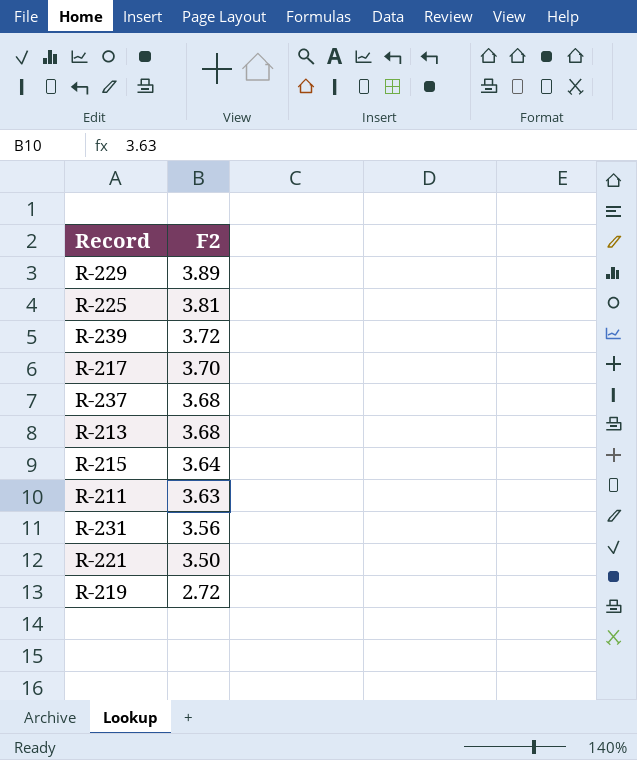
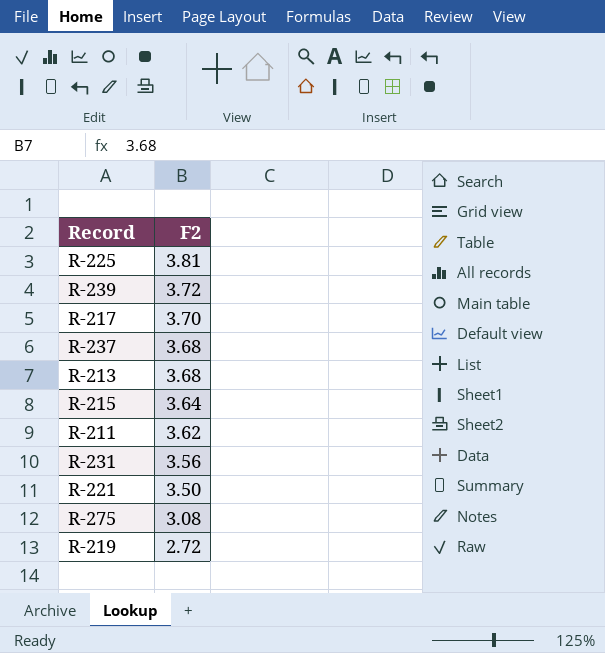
row R-229: 3.89 -> none
R-211 | F2: 3.63 -> 3.62
row R-275: none -> 3.08

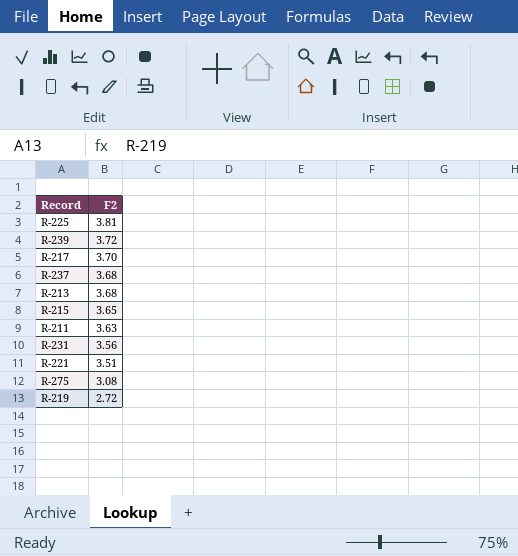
R-215 | F2: 3.64 -> 3.65
R-211 | F2: 3.62 -> 3.63
R-221 | F2: 3.50 -> 3.51

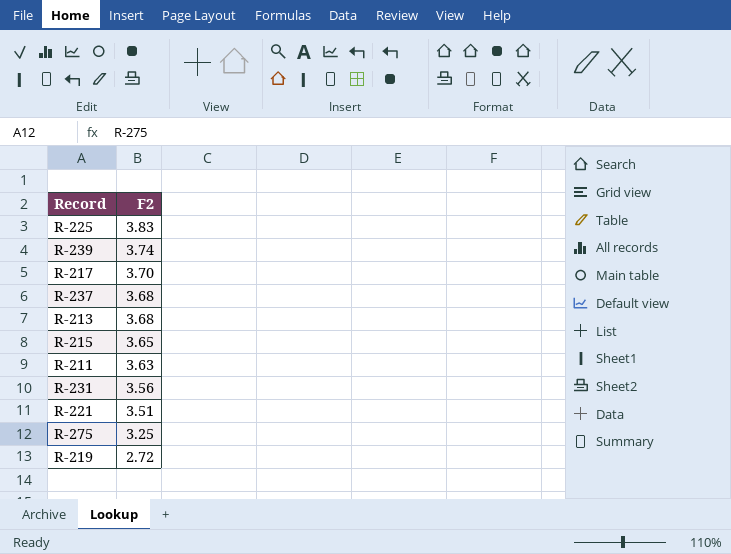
R-225 | F2: 3.81 -> 3.83
R-239 | F2: 3.72 -> 3.74
R-275 | F2: 3.08 -> 3.25

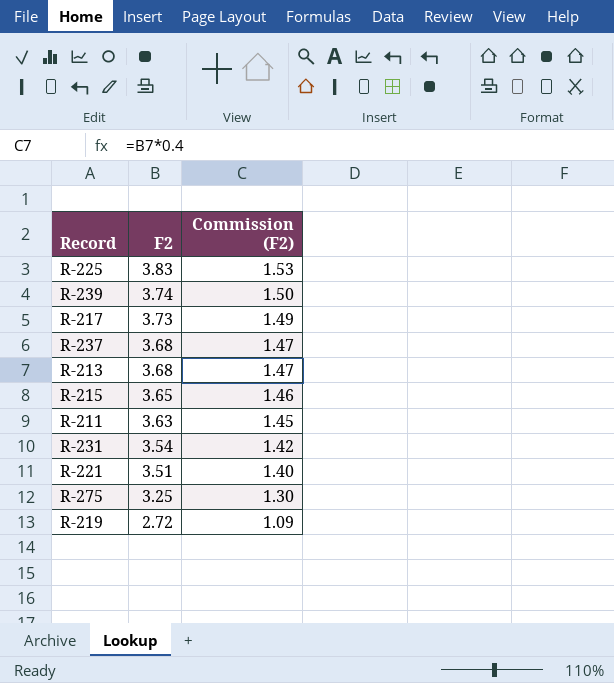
column Commission (F2) | formula: none -> [F2] * 0.4
R-217 | F2: 3.70 -> 3.73
R-231 | F2: 3.56 -> 3.54

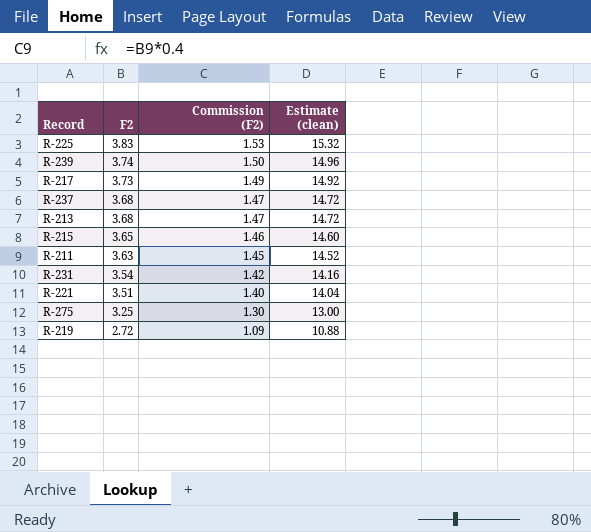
column Estimate (clean) | formula: none -> [F2] * 4

